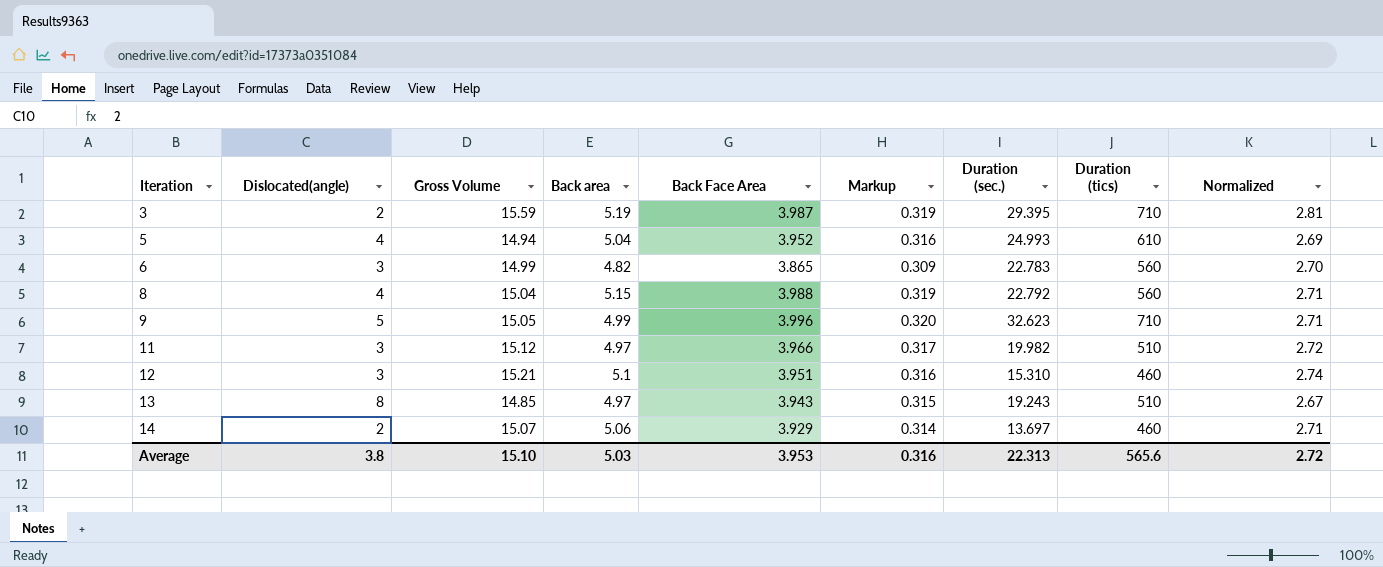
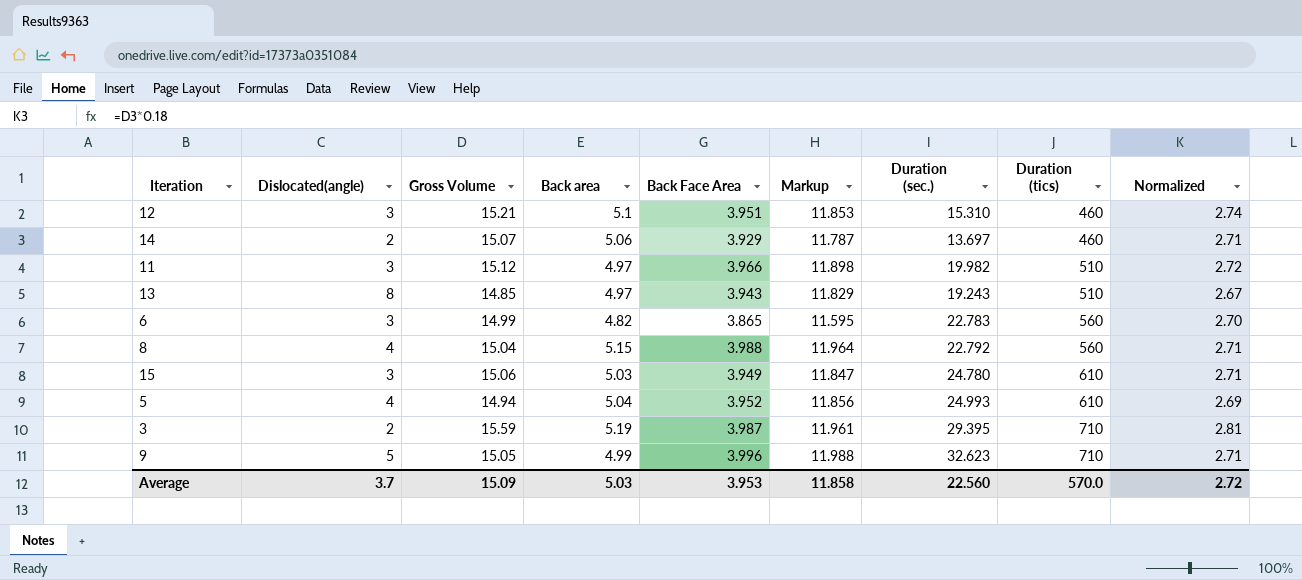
row order: Iteration ascending -> Duration (tics) ascending
column Markup | formula: [Back Face Area] * 0.08 -> [Back Face Area] * 3
row 15: none -> 3 | 15.06 | 5.03 | 3.949 | 11.847 | 24.780 | 610 | 2.71
Average | Dislocated(angle): 3.8 -> 3.7
Average | Gross Volume: 15.10 -> 15.09
Average | Markup: 0.316 -> 11.858
Average | Duration (sec.): 22.313 -> 22.560
Average | Duration (tics): 565.6 -> 570.0

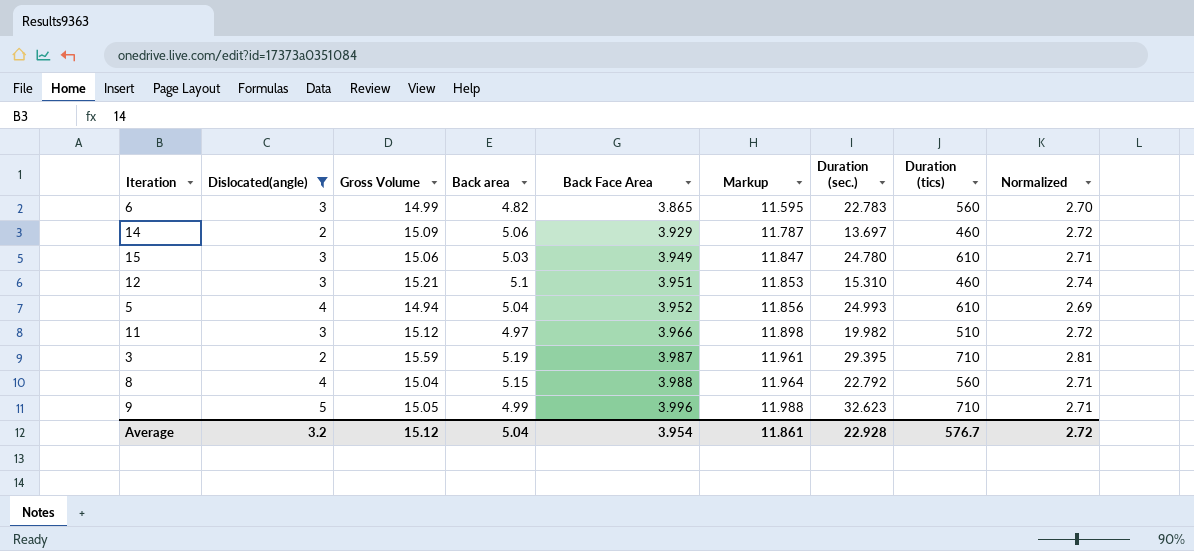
filter: none -> Dislocated(angle) != 8
row order: Duration (tics) ascending -> Back Face Area ascending
14 | Gross Volume: 15.07 -> 15.09
14 | Normalized: 2.71 -> 2.72
Average | Dislocated(angle): 3.7 -> 3.2
Average | Gross Volume: 15.09 -> 15.12
Average | Back area: 5.03 -> 5.04
Average | Back Face Area: 3.953 -> 3.954
Average | Markup: 11.858 -> 11.861
Average | Duration (sec.): 22.560 -> 22.928
Average | Duration (tics): 570.0 -> 576.7

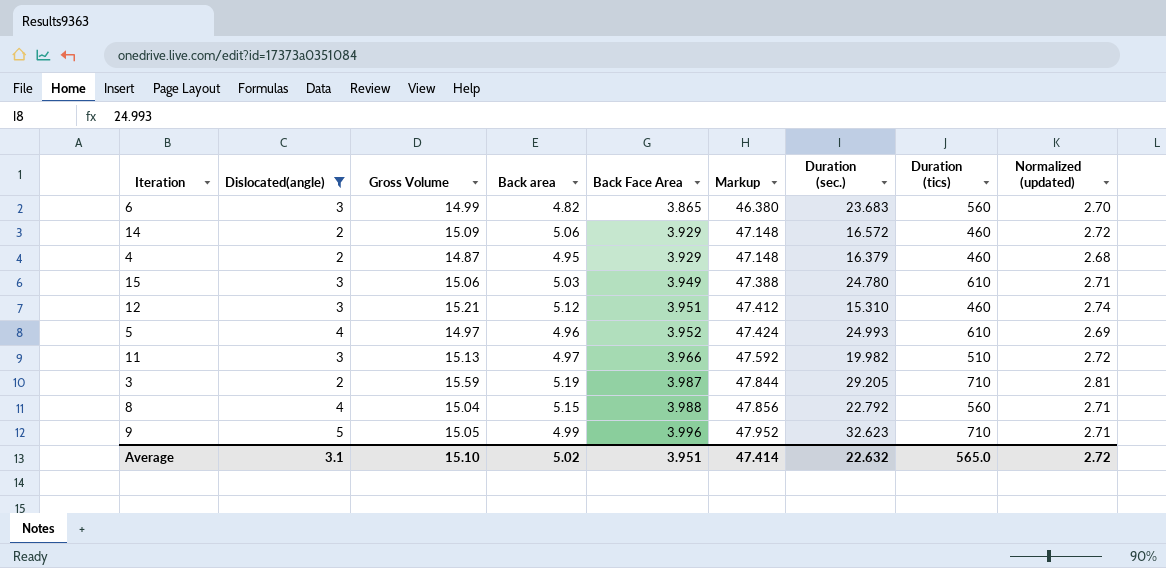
column Markup | formula: [Back Face Area] * 3 -> [Back Face Area] * 12
column name: Normalized -> Normalized (updated)
6 | Duration (sec.): 22.783 -> 23.683
14 | Duration (sec.): 13.697 -> 16.572
row 4: none -> 2 | 14.87 | 4.95 | 3.929 | 47.148 | 16.379 | 460 | 2.68
12 | Back area: 5.1 -> 5.12
5 | Gross Volume: 14.94 -> 14.97
5 | Back area: 5.04 -> 4.96
11 | Gross Volume: 15.12 -> 15.13
3 | Duration (sec.): 29.395 -> 29.205
Average | Dislocated(angle): 3.2 -> 3.1
Average | Gross Volume: 15.12 -> 15.10
Average | Back area: 5.04 -> 5.02
Average | Back Face Area: 3.954 -> 3.951
Average | Markup: 11.861 -> 47.414
Average | Duration (sec.): 22.928 -> 22.632
Average | Duration (tics): 576.7 -> 565.0

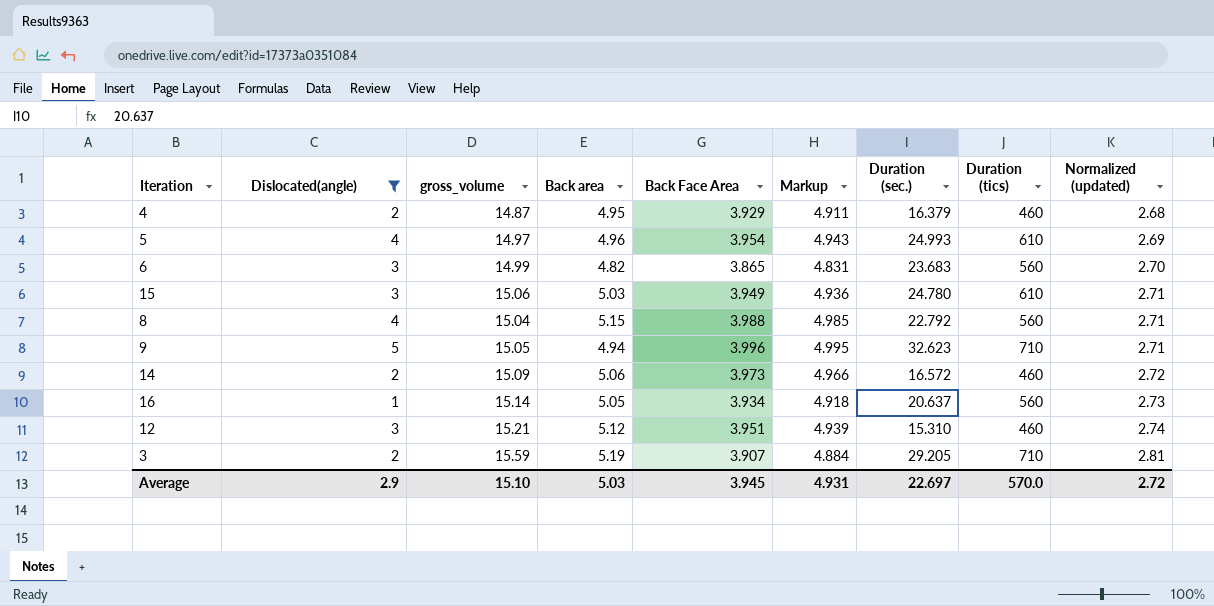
row order: Back Face Area ascending -> Normalized (updated) ascending
column name: Gross Volume -> gross_volume
column Markup | formula: [Back Face Area] * 12 -> [Back Face Area] * 1.25
row 11: 3 | 15.13 | 4.97 | 3.966 | 47.592 | 19.982 | 510 | 2.72 -> none
5 | Back Face Area: 3.952 -> 3.954
9 | Back area: 4.99 -> 4.94
14 | Back Face Area: 3.929 -> 3.973
row 16: none -> 1 | 15.14 | 5.05 | 3.934 | 4.918 | 20.637 | 560 | 2.73
3 | Back Face Area: 3.987 -> 3.907
Average | Dislocated(angle): 3.1 -> 2.9
Average | Back area: 5.02 -> 5.03
Average | Back Face Area: 3.951 -> 3.945
Average | Markup: 47.414 -> 4.931
Average | Duration (sec.): 22.632 -> 22.697
Average | Duration (tics): 565.0 -> 570.0

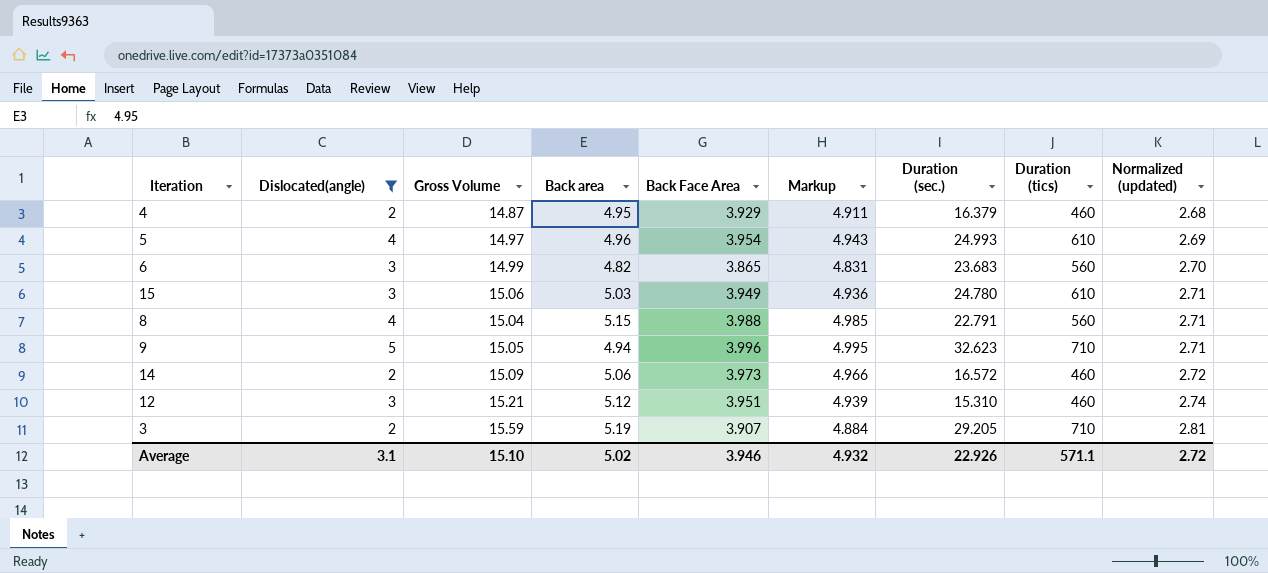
column name: gross_volume -> Gross Volume
row 16: 1 | 15.14 | 5.05 | 3.934 | 4.918 | 20.637 | 560 | 2.73 -> none
8 | Duration (sec.): 22.792 -> 22.791
Average | Dislocated(angle): 2.9 -> 3.1
Average | Back area: 5.03 -> 5.02
Average | Back Face Area: 3.945 -> 3.946
Average | Markup: 4.931 -> 4.932
Average | Duration (sec.): 22.697 -> 22.926
Average | Duration (tics): 570.0 -> 571.1

